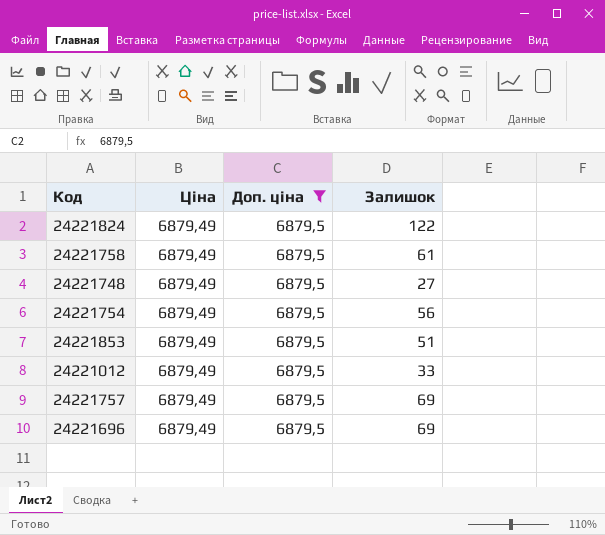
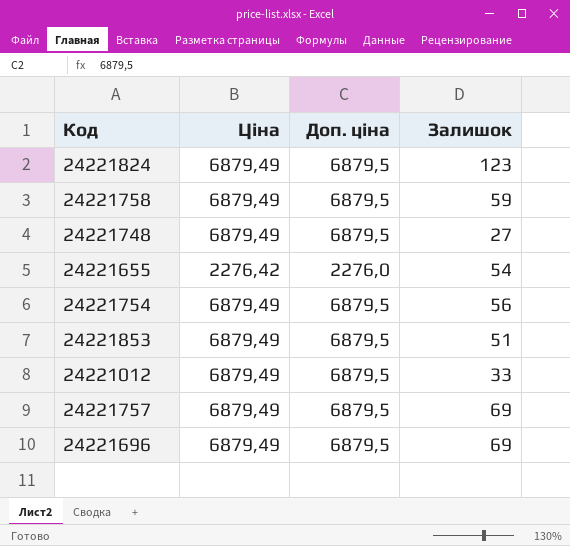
filter: Доп. ціна = 6879,5 -> none
24221824 | Залишок: 122 -> 123
24221758 | Залишок: 61 -> 59

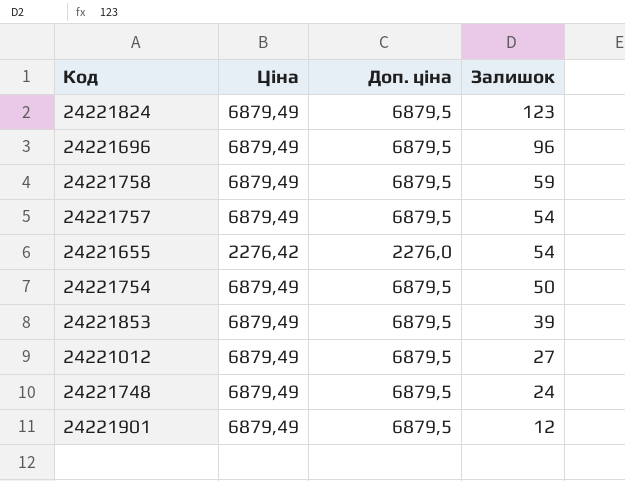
row order: none -> Залишок descending
24221696 | Залишок: 69 -> 96
24221757 | Залишок: 69 -> 54
24221754 | Залишок: 56 -> 50
24221853 | Залишок: 51 -> 39
24221012 | Залишок: 33 -> 27
24221748 | Залишок: 27 -> 24
row 24221901: none -> 6879,49 | 6879,5 | 12

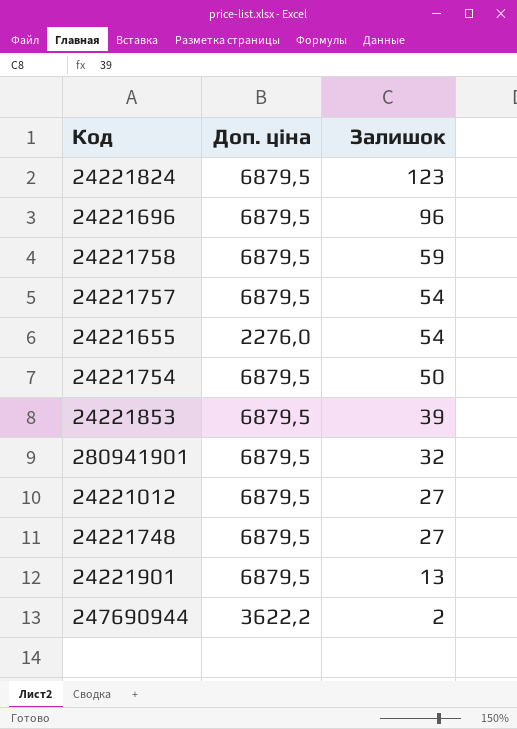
column Ціна | position: 2 -> none
row 280941901: none -> 6879,5 | 32
24221748 | Залишок: 24 -> 27
24221901 | Залишок: 12 -> 13
row 247690944: none -> 3622,2 | 2

